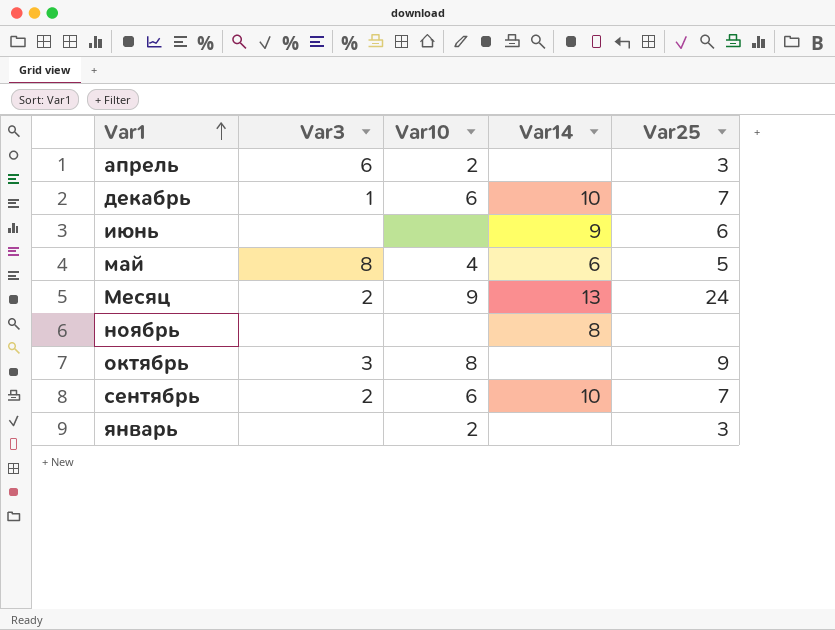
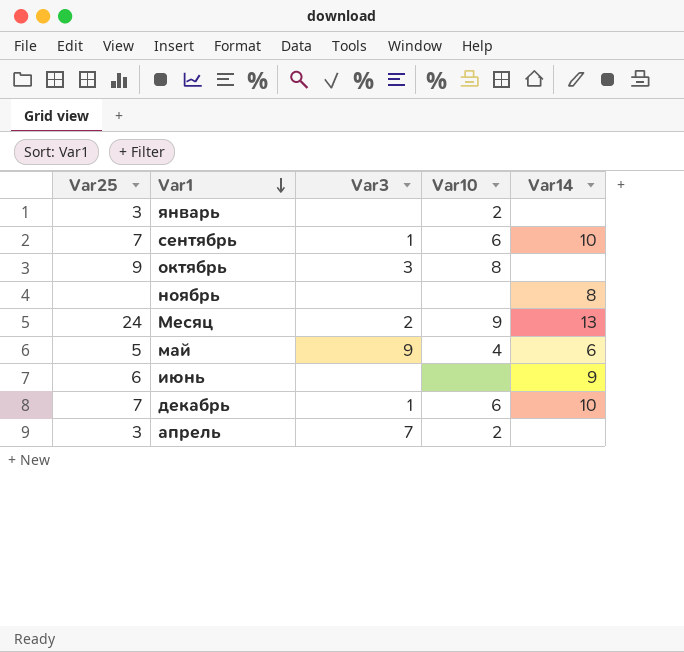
row order: Var1 ascending -> Var1 descending
column Var25 | position: 5 -> 1
сентябрь | Var3: 2 -> 1
май | Var3: 8 -> 9
апрель | Var3: 6 -> 7

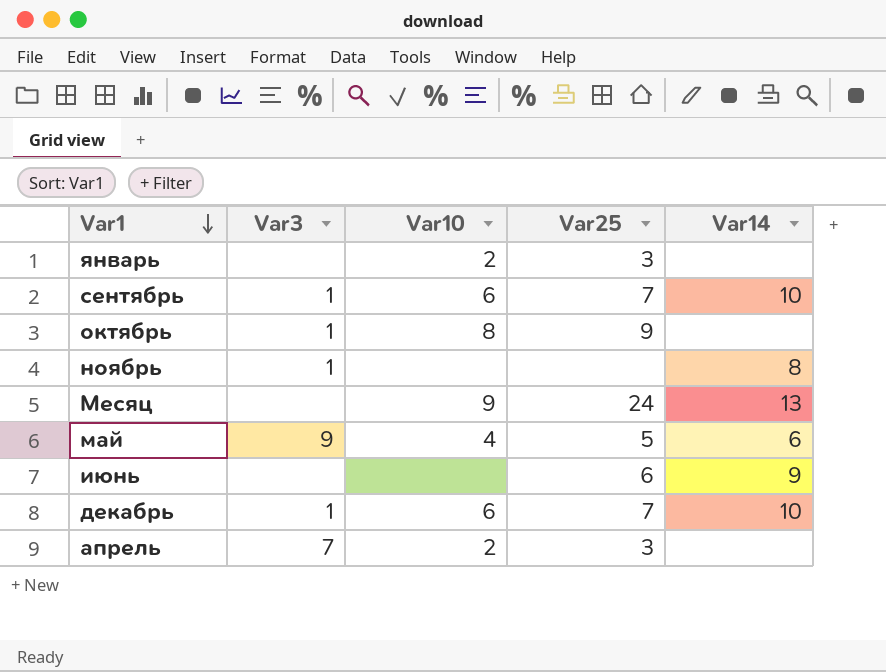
column Var25 | position: 1 -> 4
октябрь | Var3: 3 -> 1
ноябрь | Var3: none -> 1
Месяц | Var3: 2 -> none

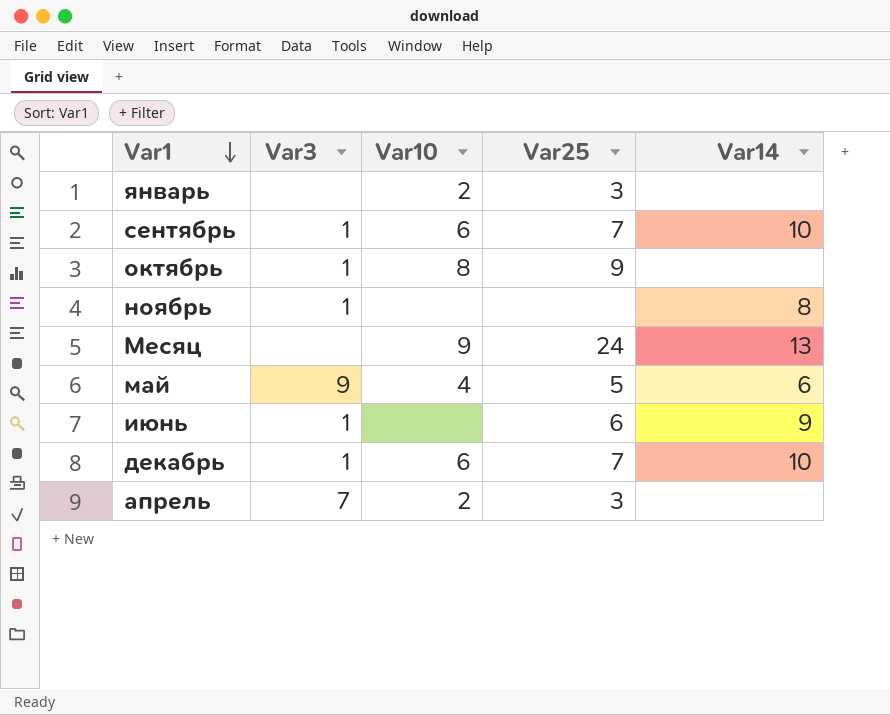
июнь | Var3: none -> 1

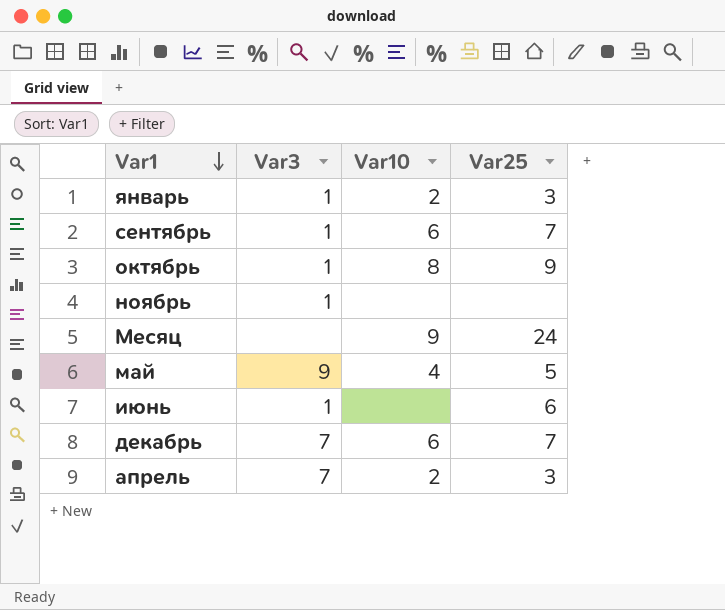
column Var14 | position: 5 -> none
январь | Var3: none -> 1
декабрь | Var3: 1 -> 7

